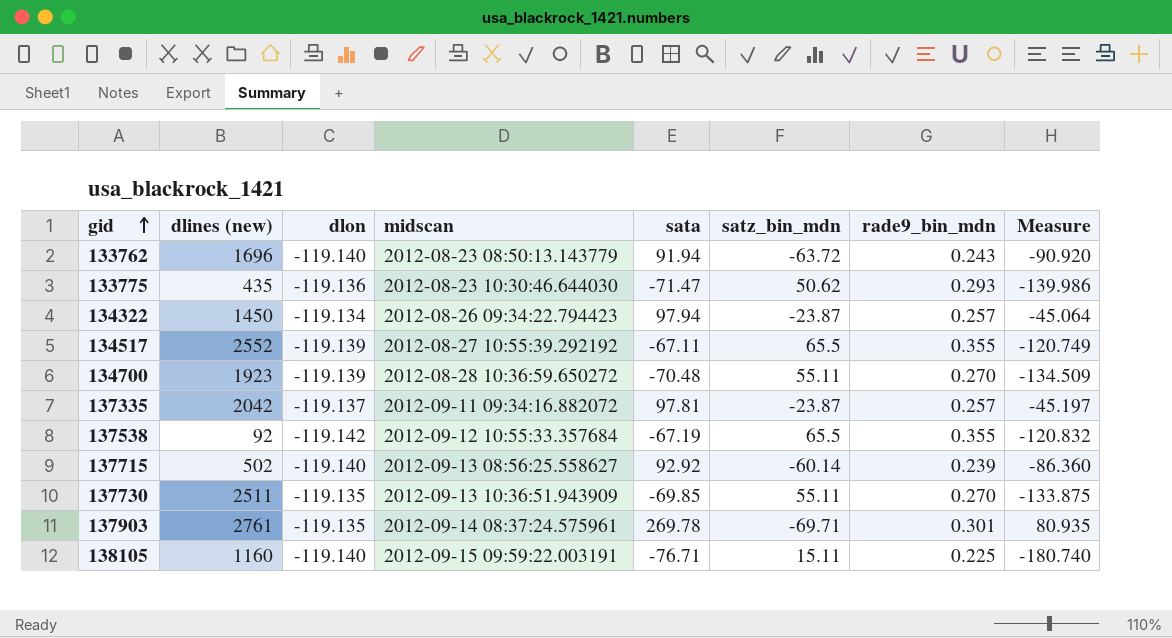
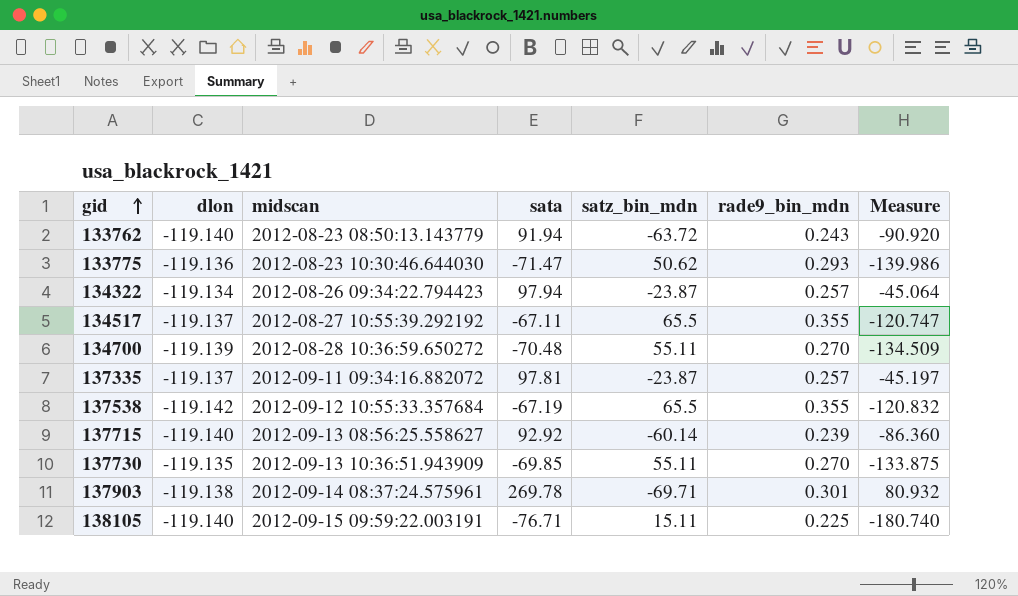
column dlines (new) | position: 2 -> none
134517 | dlon: -119.139 -> -119.137
134517 | Measure: -120.749 -> -120.747
137903 | dlon: -119.135 -> -119.138
137903 | Measure: 80.935 -> 80.932

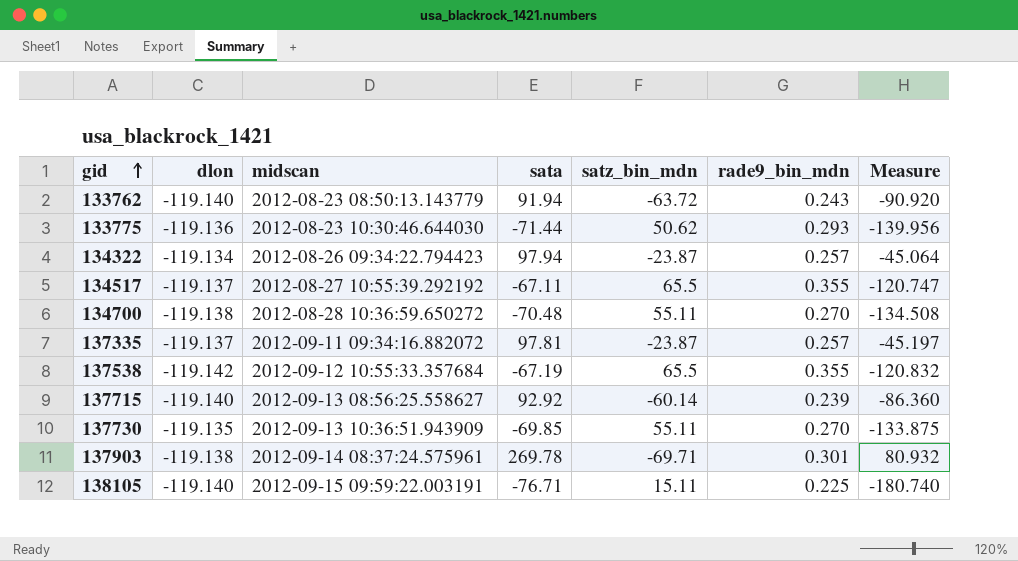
133775 | sata: -71.47 -> -71.44
133775 | Measure: -139.986 -> -139.956
134700 | dlon: -119.139 -> -119.138
134700 | Measure: -134.509 -> -134.508

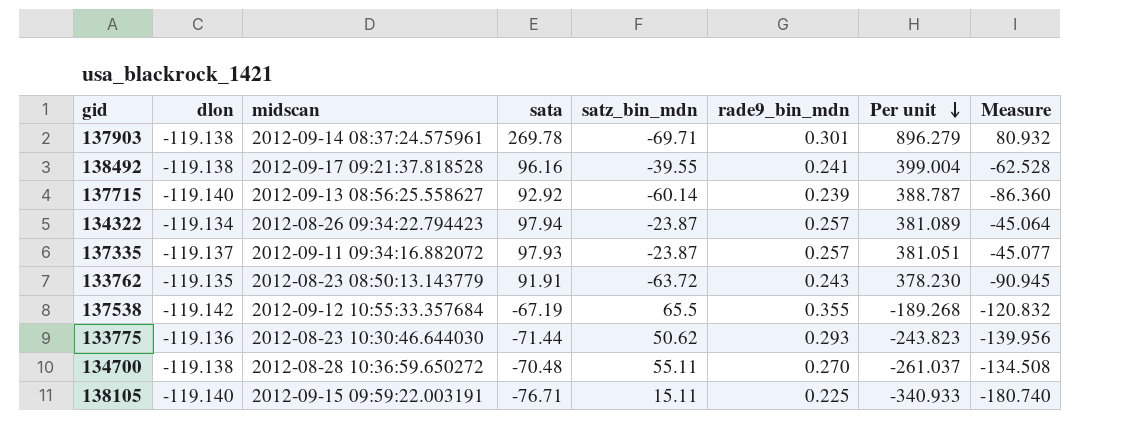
row order: gid ascending -> Per unit descending
column Per unit | formula: none -> [sata] / [rade9_bin_mdn]
row 134517: -119.137 | 2012-08-27 10:55:39.292192 | -67.11 | 65.5 | 0.355 | -120.747 -> none
row 137730: -119.135 | 2012-09-13 10:36:51.943909 | -69.85 | 55.11 | 0.270 | -133.875 -> none
row 138492: none -> -119.138 | 2012-09-17 09:21:37.818528 | 96.16 | -39.55 | 0.241 | 399.004 | -62.528
137335 | sata: 97.81 -> 97.93
137335 | Measure: -45.197 -> -45.077
133762 | dlon: -119.140 -> -119.135
133762 | sata: 91.94 -> 91.91
133762 | Measure: -90.920 -> -90.945

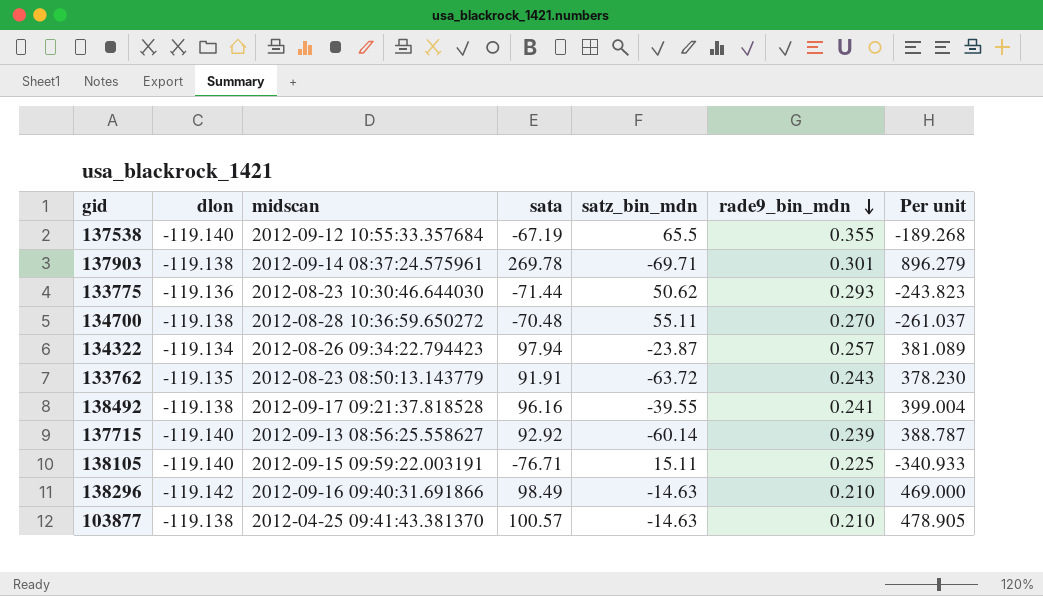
row order: Per unit descending -> rade9_bin_mdn descending
column Measure | formula: [dlon] + [sata] + [satz_bin_mdn] -> none
row 137335: -119.137 | 2012-09-11 09:34:16.882072 | 97.93 | -23.87 | 0.257 | 381.051 | -45.077 -> none
137538 | dlon: -119.142 -> -119.140
row 138296: none -> -119.142 | 2012-09-16 09:40:31.691866 | 98.49 | -14.63 | 0.210 | 469.000
row 103877: none -> -119.138 | 2012-04-25 09:41:43.381370 | 100.57 | -14.63 | 0.210 | 478.905

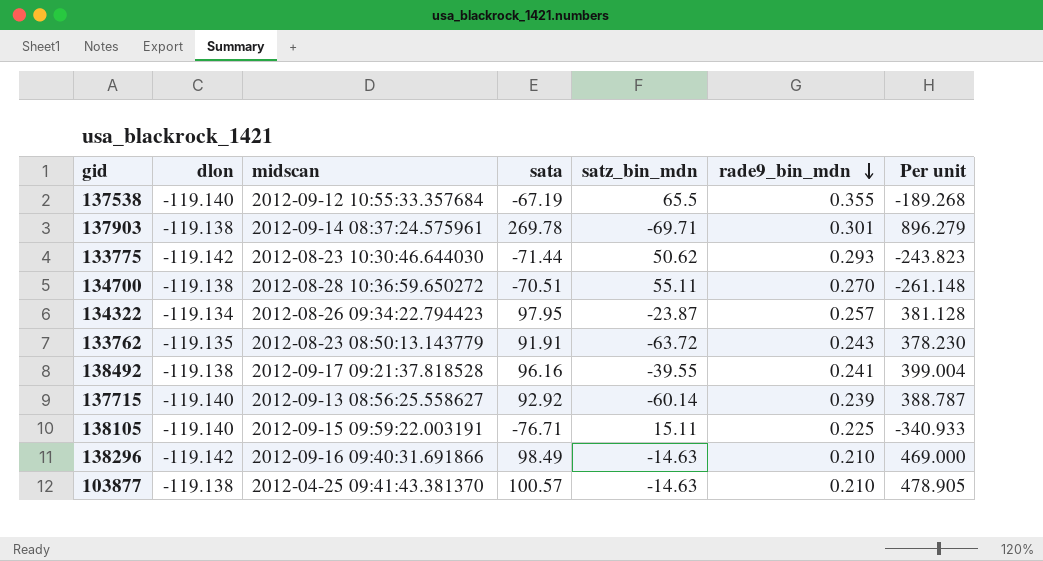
133775 | dlon: -119.136 -> -119.142
134700 | sata: -70.48 -> -70.51
134700 | Per unit: -261.037 -> -261.148
134322 | sata: 97.94 -> 97.95
134322 | Per unit: 381.089 -> 381.128

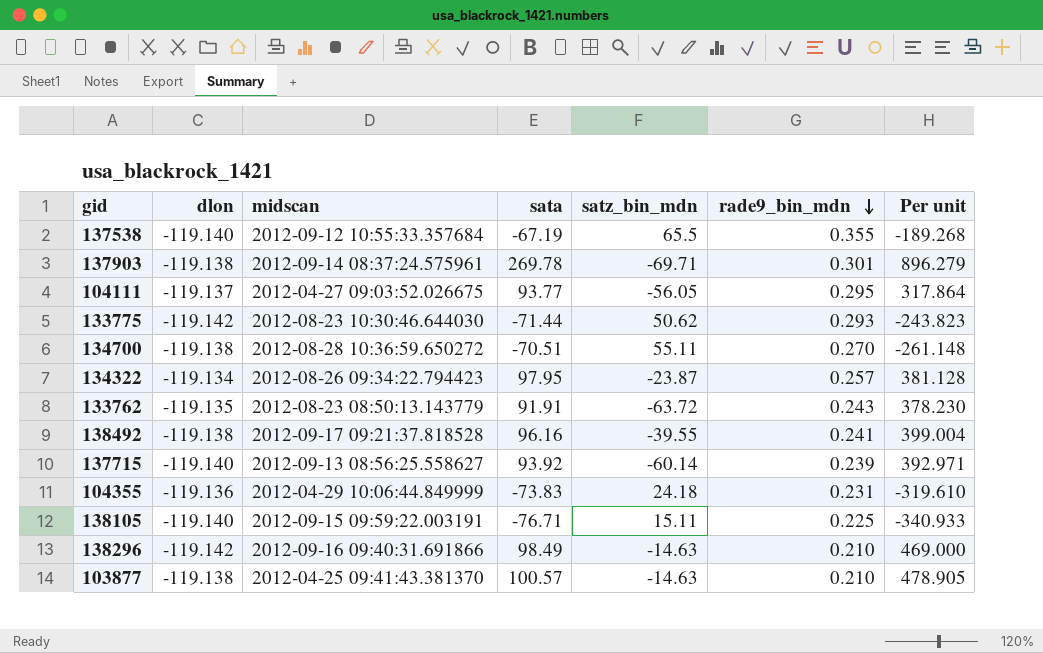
row 104111: none -> -119.137 | 2012-04-27 09:03:52.026675 | 93.77 | -56.05 | 0.295 | 317.864
137715 | sata: 92.92 -> 93.92
137715 | Per unit: 388.787 -> 392.971
row 104355: none -> -119.136 | 2012-04-29 10:06:44.849999 | -73.83 | 24.18 | 0.231 | -319.610

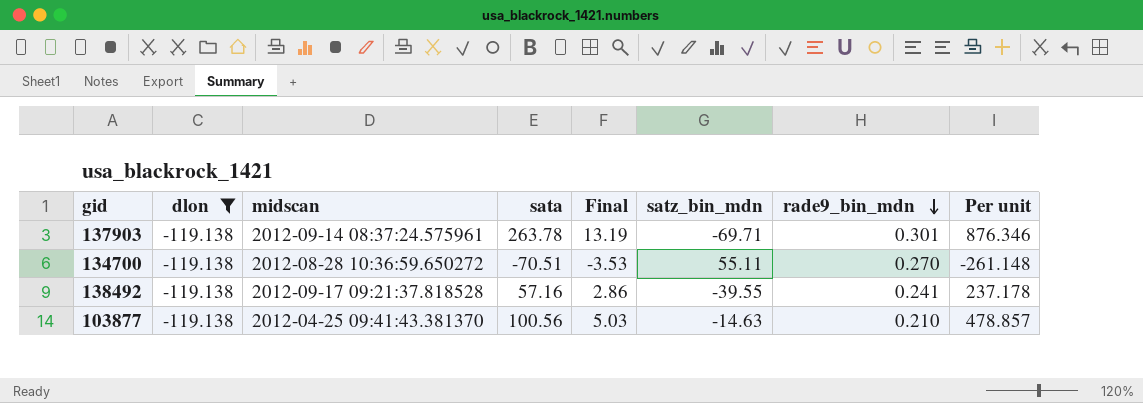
filter: none -> dlon = -119.138
column Final | formula: none -> [sata] * 0.05
137903 | sata: 269.78 -> 263.78
137903 | Per unit: 896.279 -> 876.346
138492 | sata: 96.16 -> 57.16
138492 | Per unit: 399.004 -> 237.178
103877 | sata: 100.57 -> 100.56
103877 | Per unit: 478.905 -> 478.857

